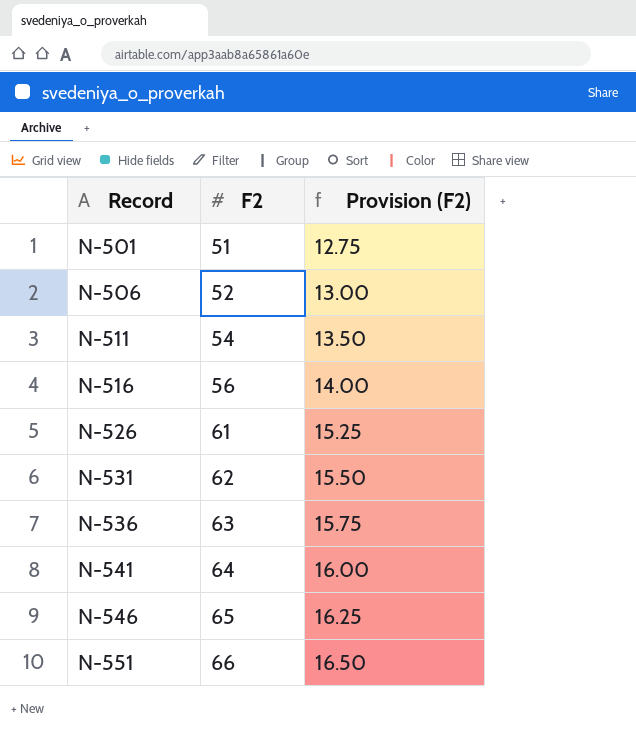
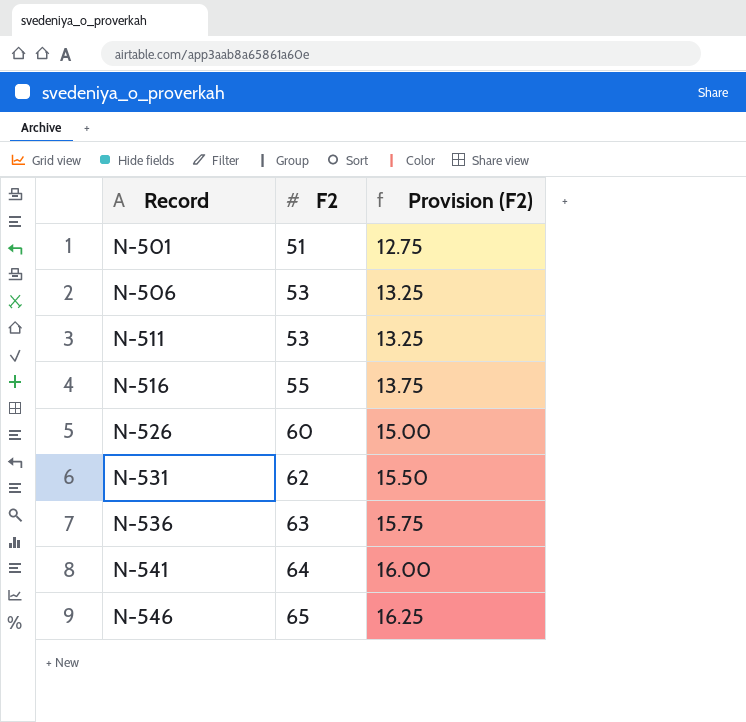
row N-551: 66 | 16.50 -> none
N-506 | F2: 52 -> 53
N-506 | Provision (F2): 13.00 -> 13.25
N-511 | F2: 54 -> 53
N-511 | Provision (F2): 13.50 -> 13.25
N-516 | F2: 56 -> 55
N-516 | Provision (F2): 14.00 -> 13.75
N-526 | F2: 61 -> 60
N-526 | Provision (F2): 15.25 -> 15.00

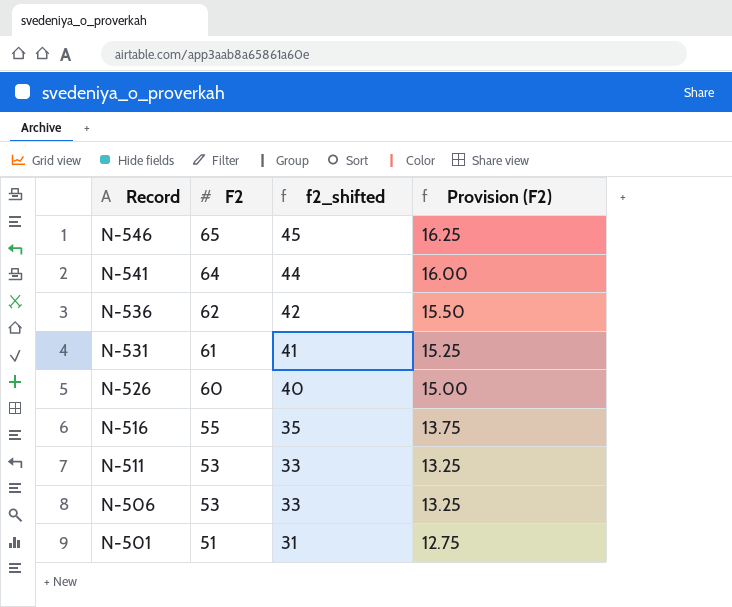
row order: Record ascending -> Record descending
column f2_shifted | formula: none -> [F2] - 20
N-536 | F2: 63 -> 62
N-536 | Provision (F2): 15.75 -> 15.50
N-531 | F2: 62 -> 61
N-531 | Provision (F2): 15.50 -> 15.25

